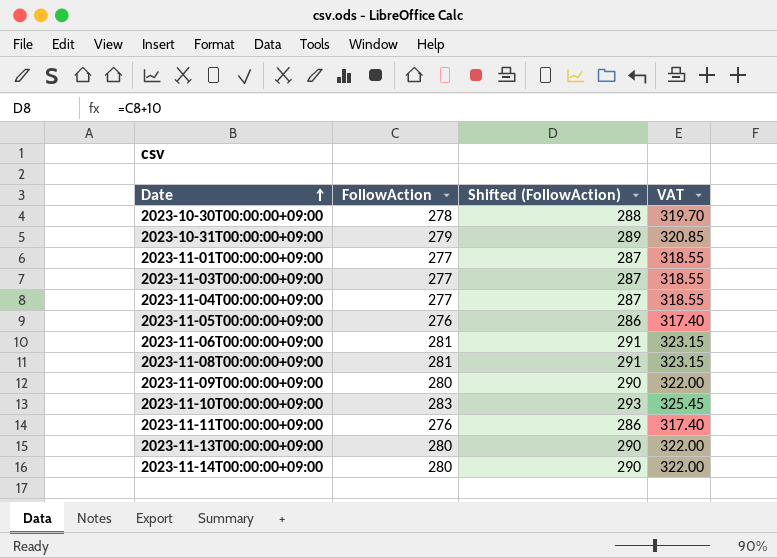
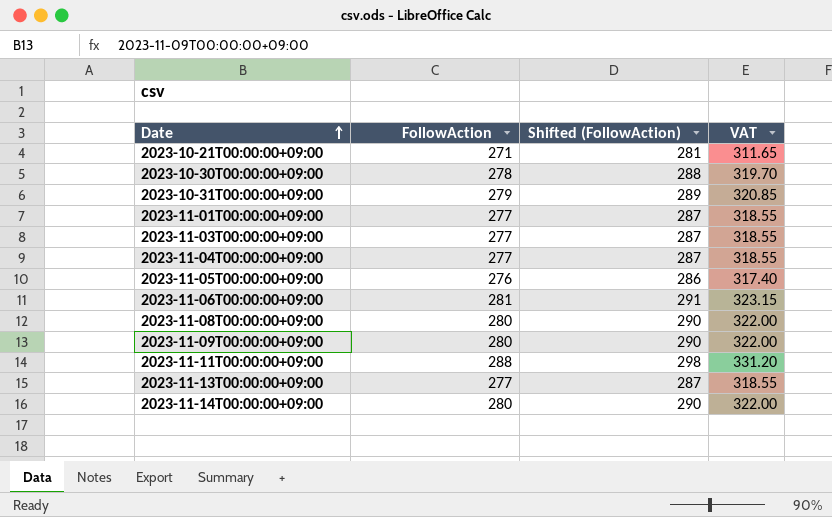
row 2023-11-10T00:00:00+09:00: 283 | 293 | 325.45 -> none
row 2023-10-21T00:00:00+09:00: none -> 271 | 281 | 311.65
2023-11-08T00:00:00+09:00 | FollowAction: 281 -> 280
2023-11-08T00:00:00+09:00 | Shifted (FollowAction): 291 -> 290
2023-11-08T00:00:00+09:00 | VAT: 323.15 -> 322.00
2023-11-11T00:00:00+09:00 | FollowAction: 276 -> 288
2023-11-11T00:00:00+09:00 | Shifted (FollowAction): 286 -> 298
2023-11-11T00:00:00+09:00 | VAT: 317.40 -> 331.20
2023-11-13T00:00:00+09:00 | FollowAction: 280 -> 277
2023-11-13T00:00:00+09:00 | Shifted (FollowAction): 290 -> 287
2023-11-13T00:00:00+09:00 | VAT: 322.00 -> 318.55

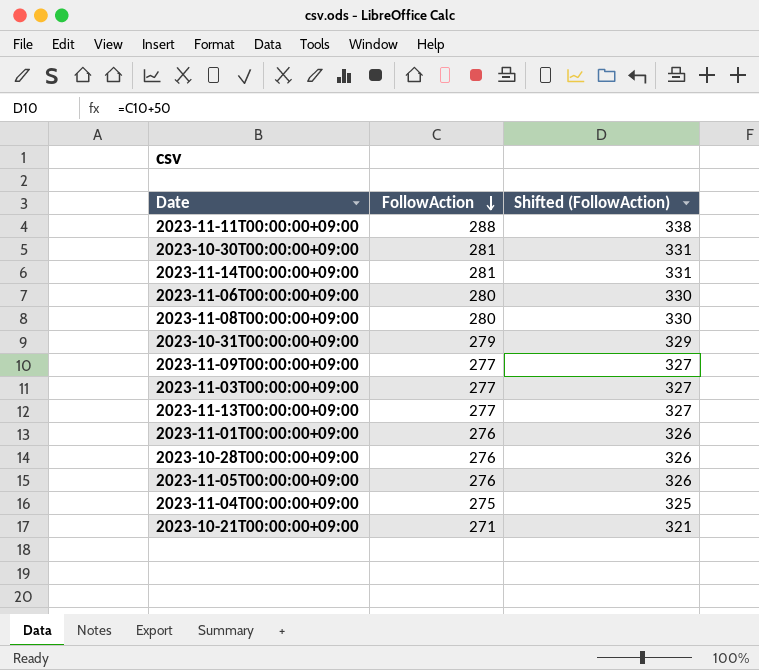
row order: Date ascending -> FollowAction descending
column VAT | formula: [FollowAction] * 1.15 -> none
column Shifted (FollowAction) | formula: [FollowAction] + 10 -> [FollowAction] + 50
2023-10-30T00:00:00+09:00 | FollowAction: 278 -> 281
2023-11-14T00:00:00+09:00 | FollowAction: 280 -> 281
2023-11-06T00:00:00+09:00 | FollowAction: 281 -> 280
2023-11-09T00:00:00+09:00 | FollowAction: 280 -> 277
2023-11-01T00:00:00+09:00 | FollowAction: 277 -> 276
row 2023-10-28T00:00:00+09:00: none -> 276 | 326
2023-11-04T00:00:00+09:00 | FollowAction: 277 -> 275

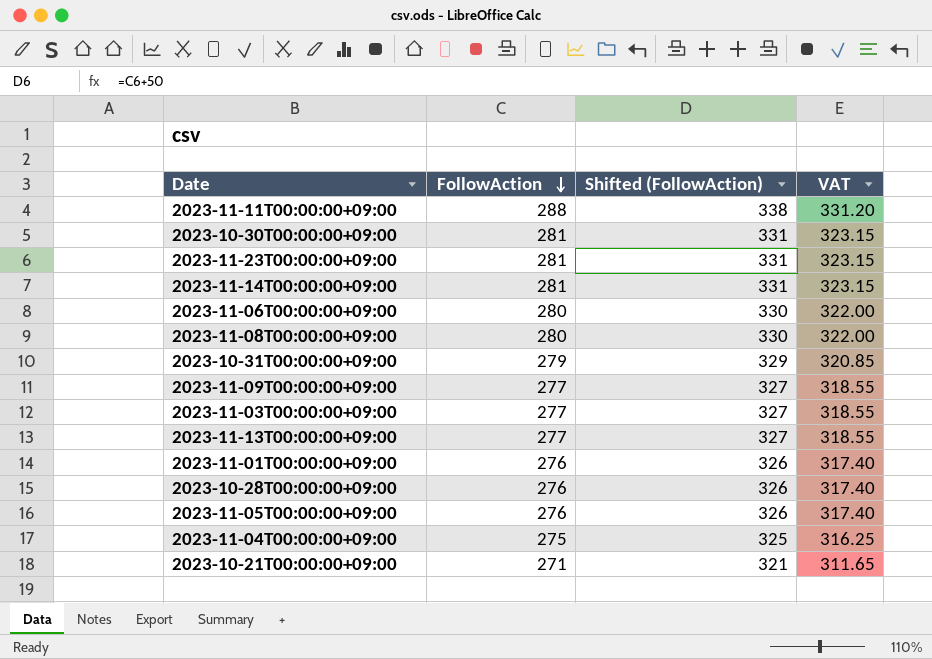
column VAT | formula: none -> [FollowAction] * 1.15
row 2023-11-23T00:00:00+09:00: none -> 281 | 331 | 323.15

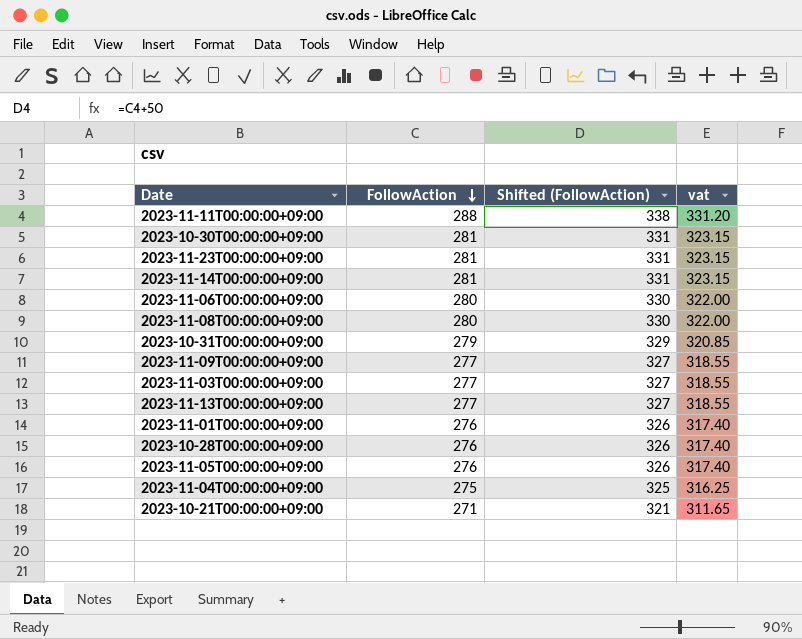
column name: VAT -> vat

